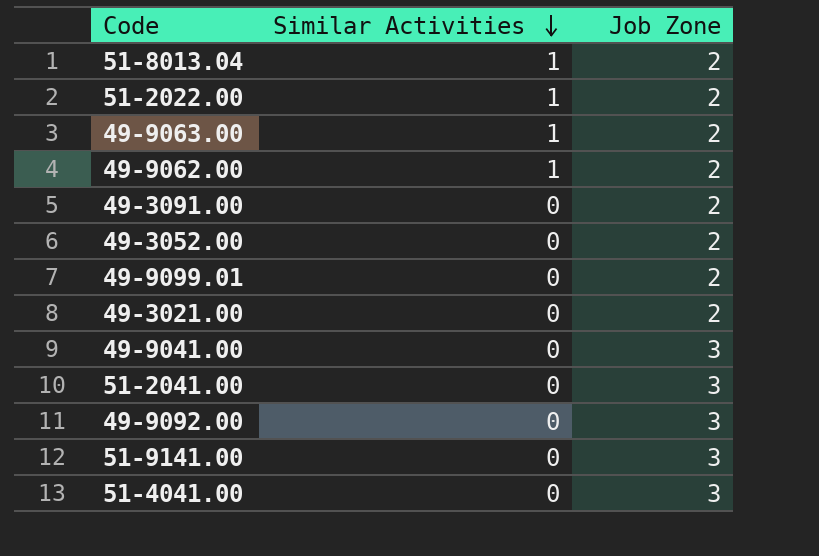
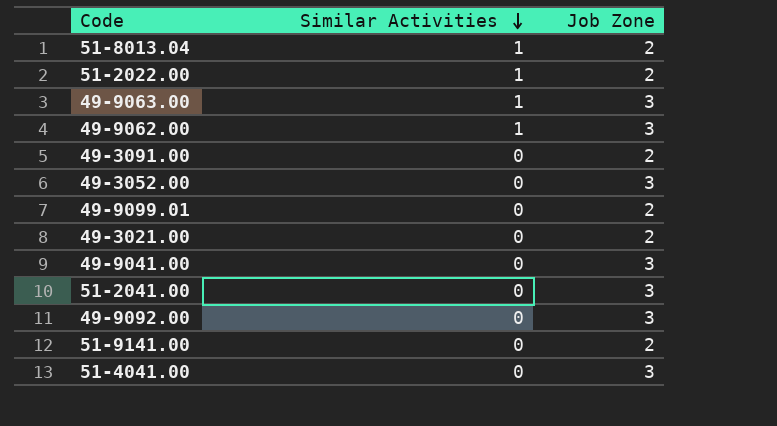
49-9063.00 | Job Zone: 2 -> 3
49-9062.00 | Job Zone: 2 -> 3
49-3052.00 | Job Zone: 2 -> 3
51-9141.00 | Job Zone: 3 -> 2

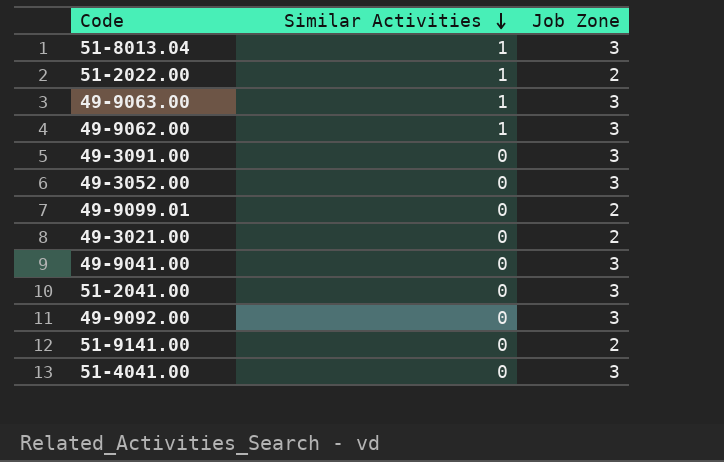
51-8013.04 | Job Zone: 2 -> 3
49-3091.00 | Job Zone: 2 -> 3

